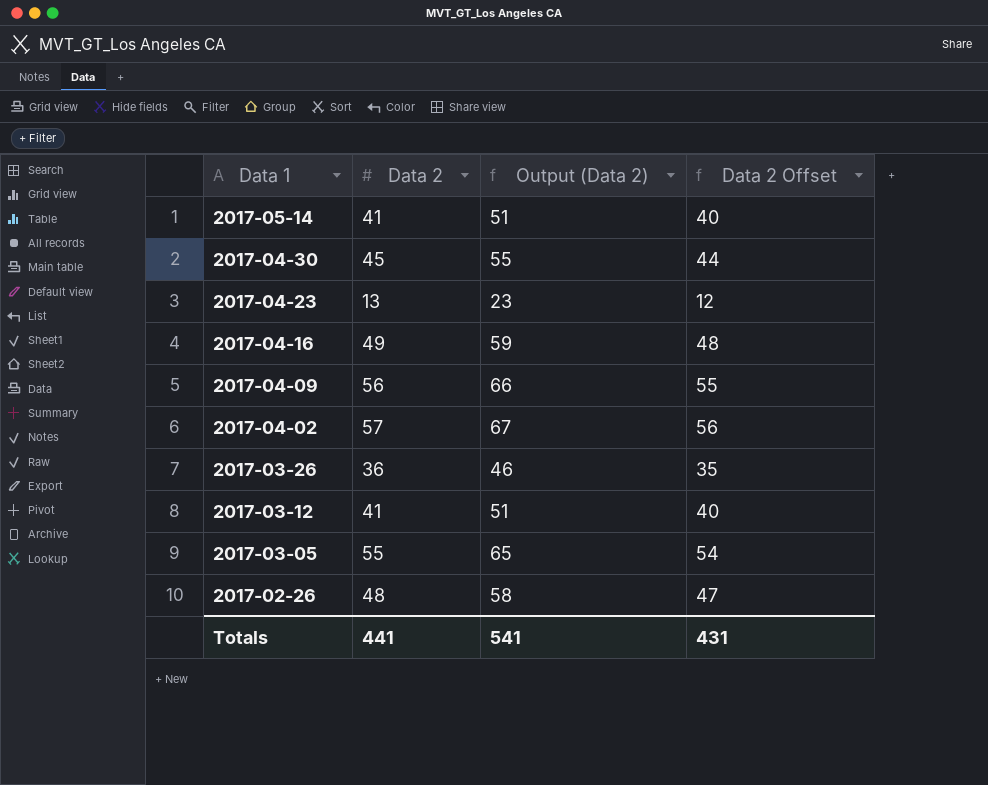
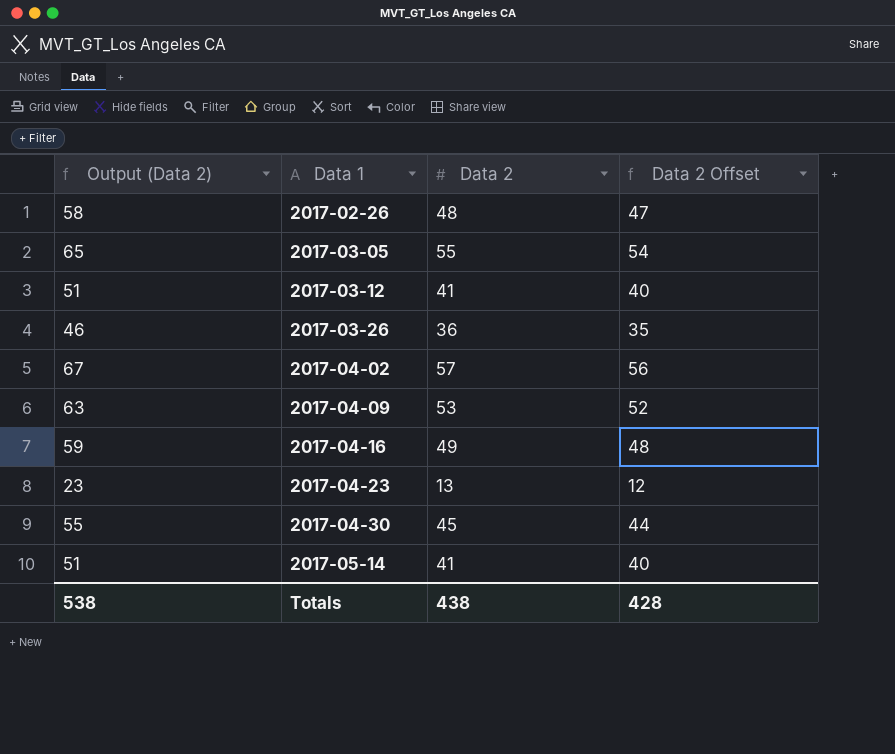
row order: Data 1 descending -> Data 1 ascending
column Output (Data 2) | position: 3 -> 1
2017-04-09 | Output (Data 2): 66 -> 63
2017-04-09 | Data 2: 56 -> 53
2017-04-09 | Data 2 Offset: 55 -> 52
Totals | Output (Data 2): 541 -> 538
Totals | Data 2: 441 -> 438
Totals | Data 2 Offset: 431 -> 428

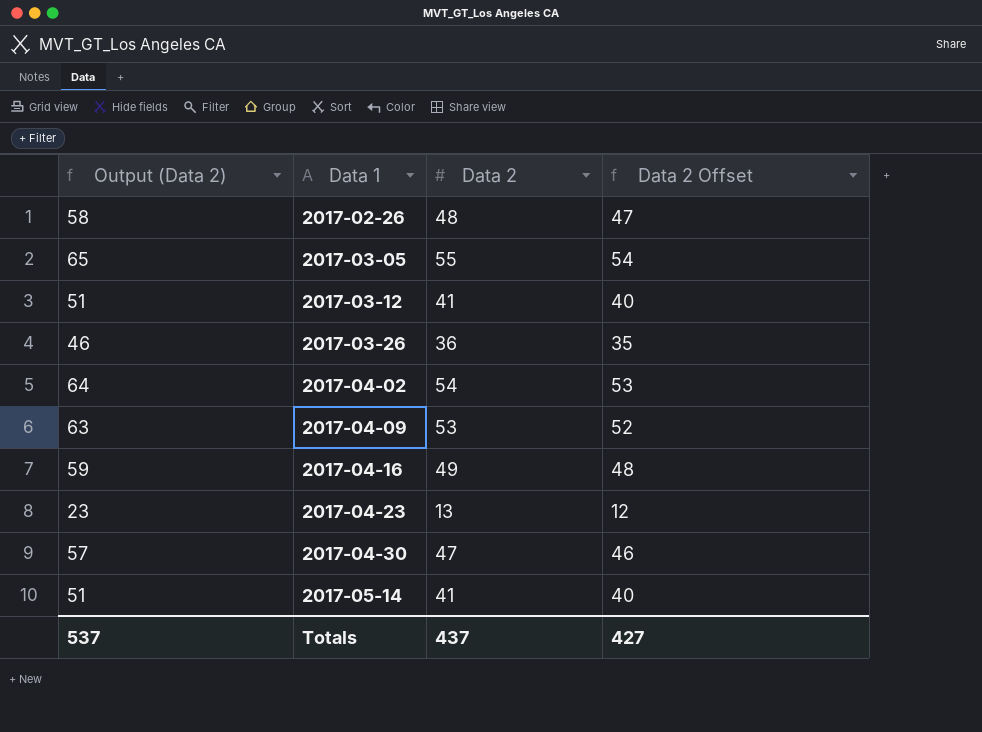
2017-04-02 | Output (Data 2): 67 -> 64
2017-04-02 | Data 2: 57 -> 54
2017-04-02 | Data 2 Offset: 56 -> 53
2017-04-30 | Output (Data 2): 55 -> 57
2017-04-30 | Data 2: 45 -> 47
2017-04-30 | Data 2 Offset: 44 -> 46
Totals | Output (Data 2): 538 -> 537
Totals | Data 2: 438 -> 437
Totals | Data 2 Offset: 428 -> 427

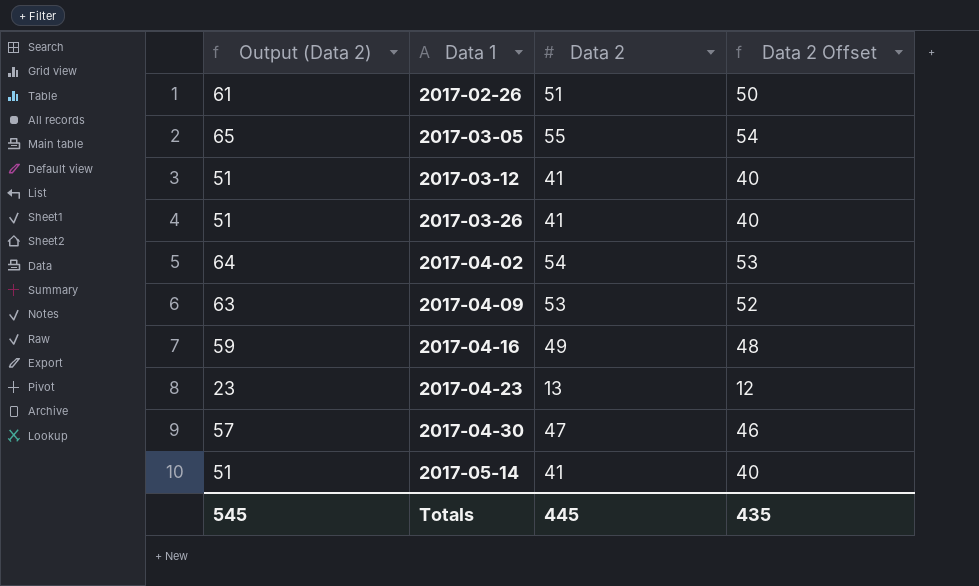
2017-02-26 | Output (Data 2): 58 -> 61
2017-02-26 | Data 2: 48 -> 51
2017-02-26 | Data 2 Offset: 47 -> 50
2017-03-26 | Output (Data 2): 46 -> 51
2017-03-26 | Data 2: 36 -> 41
2017-03-26 | Data 2 Offset: 35 -> 40
Totals | Output (Data 2): 537 -> 545
Totals | Data 2: 437 -> 445
Totals | Data 2 Offset: 427 -> 435

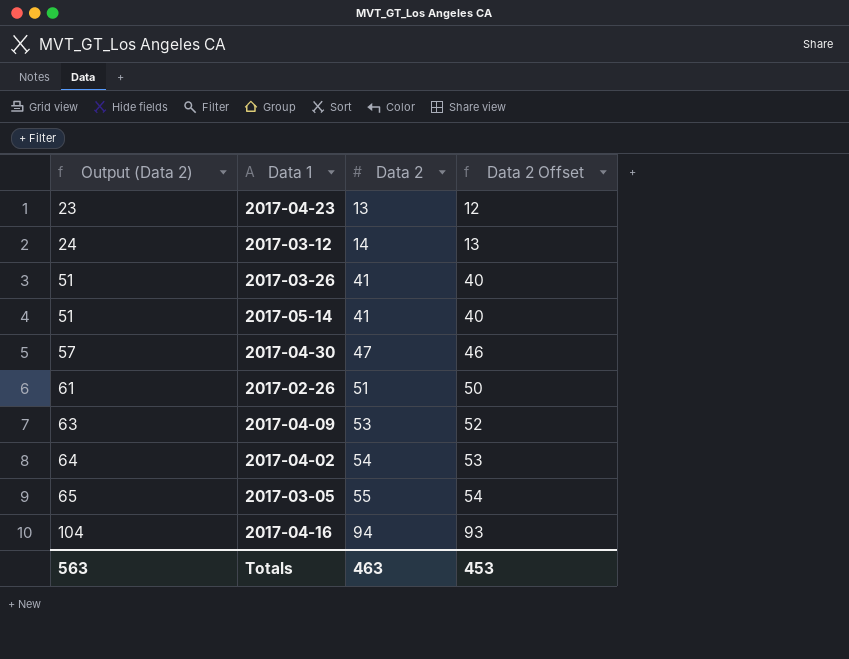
row order: Data 1 ascending -> Output (Data 2) ascending
2017-03-12 | Output (Data 2): 51 -> 24
2017-03-12 | Data 2: 41 -> 14
2017-03-12 | Data 2 Offset: 40 -> 13
2017-04-16 | Output (Data 2): 59 -> 104
2017-04-16 | Data 2: 49 -> 94
2017-04-16 | Data 2 Offset: 48 -> 93
Totals | Output (Data 2): 545 -> 563
Totals | Data 2: 445 -> 463
Totals | Data 2 Offset: 435 -> 453

